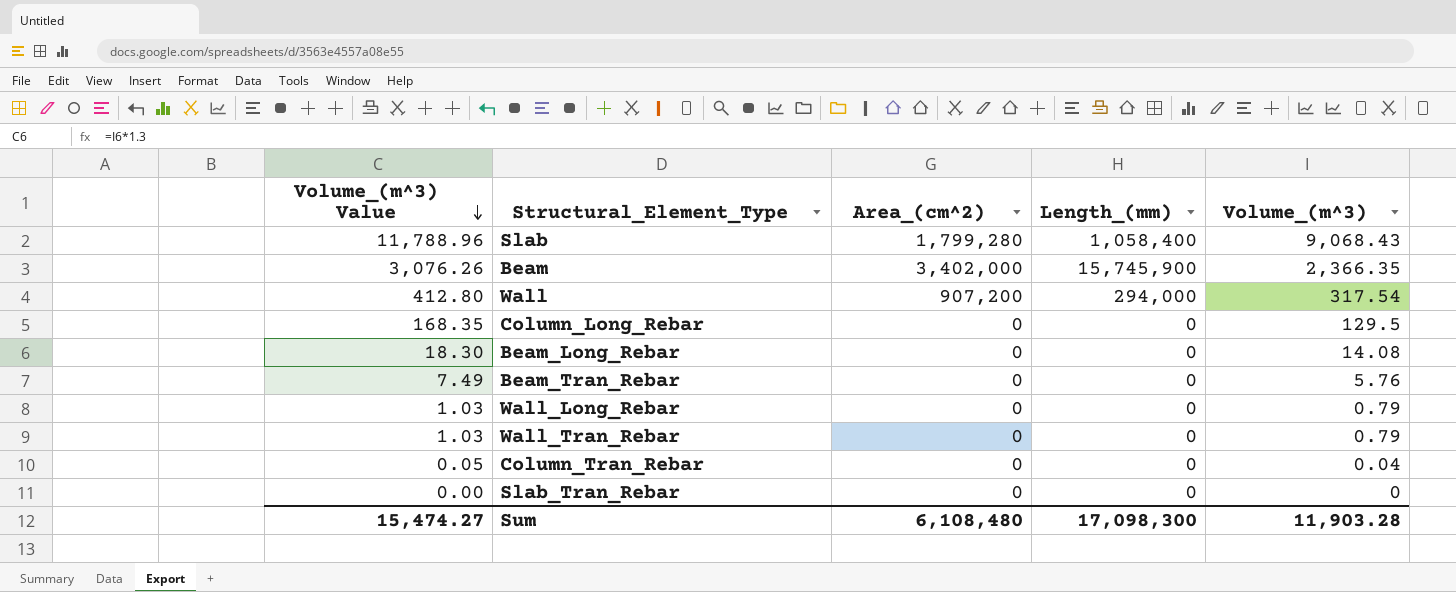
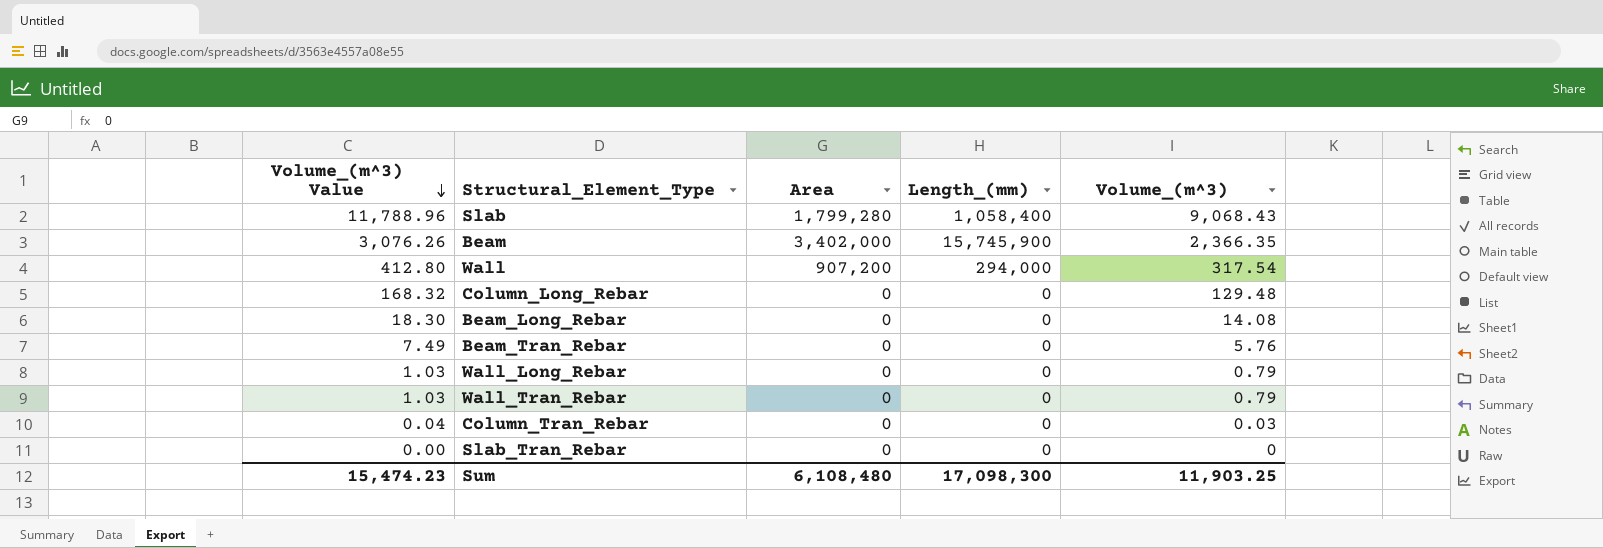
column name: Area_(cm^2) -> Area
Column_Long_Rebar | Volume_(m^3) Value: 168.35 -> 168.32
Column_Long_Rebar | Volume_(m^3): 129.5 -> 129.48
Column_Tran_Rebar | Volume_(m^3) Value: 0.05 -> 0.04
Column_Tran_Rebar | Volume_(m^3): 0.04 -> 0.03
Sum | Volume_(m^3) Value: 15,474.27 -> 15,474.23
Sum | Volume_(m^3): 11,903.28 -> 11,903.25

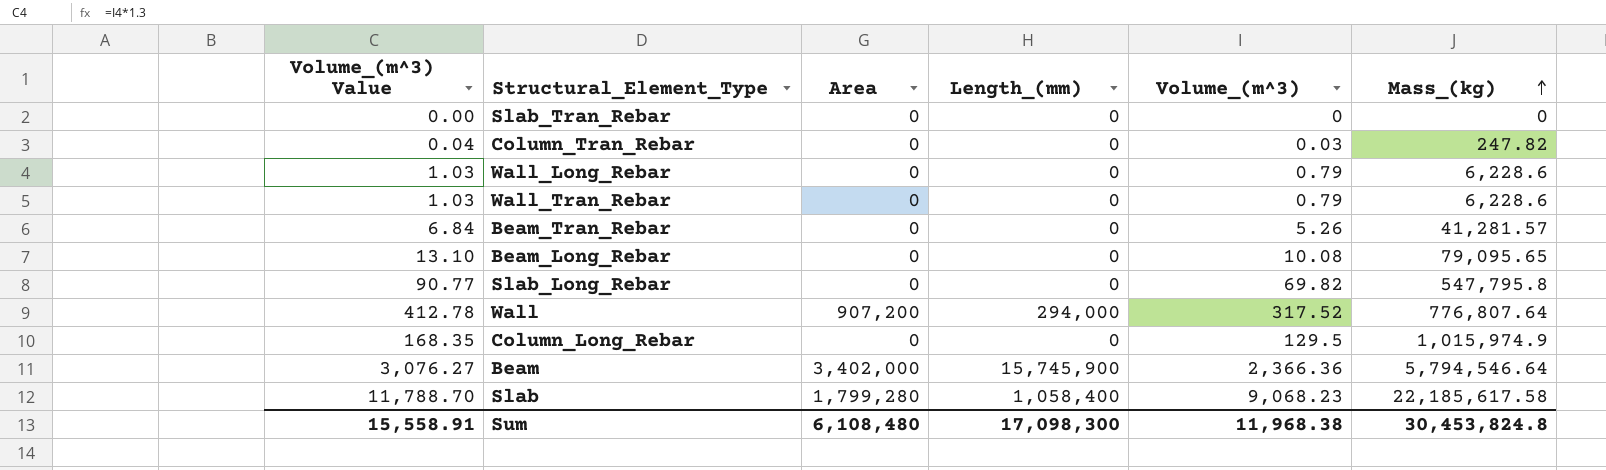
row order: Volume_(m^3) Value descending -> Mass_(kg) ascending
column Mass_(kg) | position: none -> 6
Beam_Tran_Rebar | Volume_(m^3) Value: 7.49 -> 6.84
Beam_Tran_Rebar | Volume_(m^3): 5.76 -> 5.26
Beam_Long_Rebar | Volume_(m^3) Value: 18.30 -> 13.10
Beam_Long_Rebar | Volume_(m^3): 14.08 -> 10.08
row Slab_Long_Rebar: none -> 90.77 | 0 | 0 | 69.82 | 547,795.8
Wall | Volume_(m^3) Value: 412.80 -> 412.78
Wall | Volume_(m^3): 317.54 -> 317.52
Column_Long_Rebar | Volume_(m^3) Value: 168.32 -> 168.35
Column_Long_Rebar | Volume_(m^3): 129.48 -> 129.5
Beam | Volume_(m^3) Value: 3,076.26 -> 3,076.27
Beam | Volume_(m^3): 2,366.35 -> 2,366.36
Slab | Volume_(m^3) Value: 11,788.96 -> 11,788.70
Slab | Volume_(m^3): 9,068.43 -> 9,068.23
Sum | Volume_(m^3) Value: 15,474.23 -> 15,558.91
Sum | Volume_(m^3): 11,903.25 -> 11,968.38

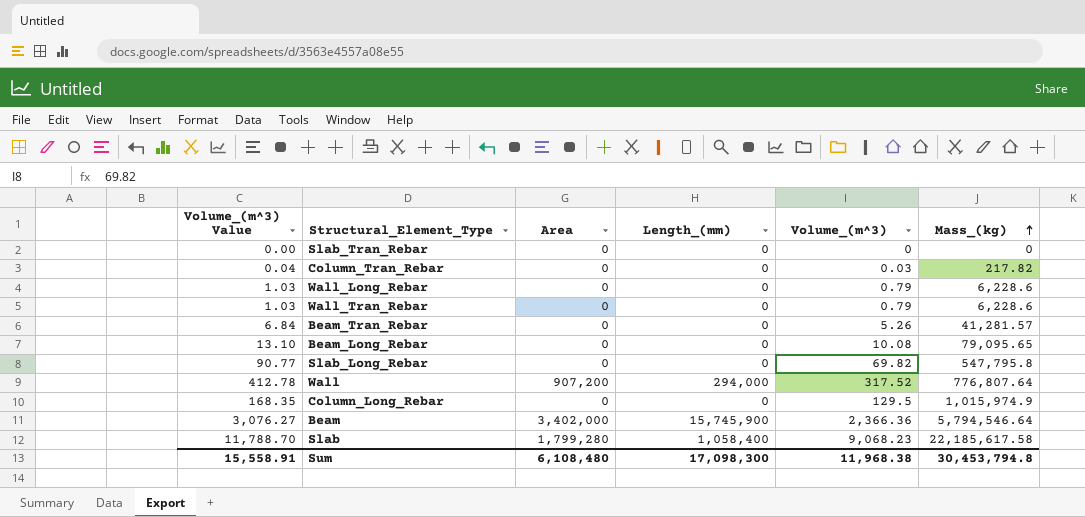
Column_Tran_Rebar | Mass_(kg): 247.82 -> 217.82
Sum | Mass_(kg): 30,453,824.8 -> 30,453,794.8

